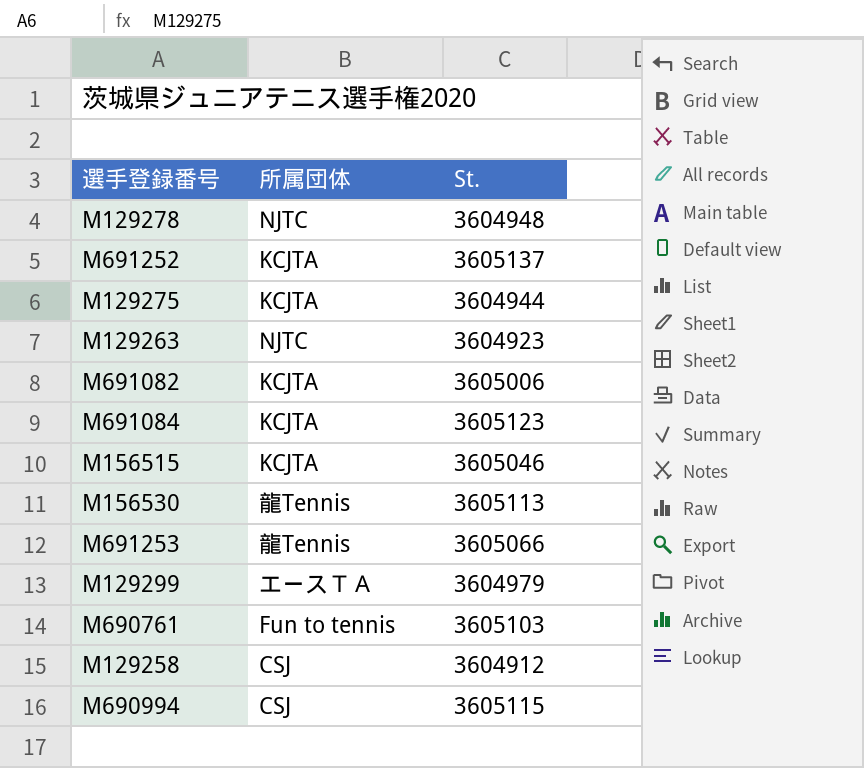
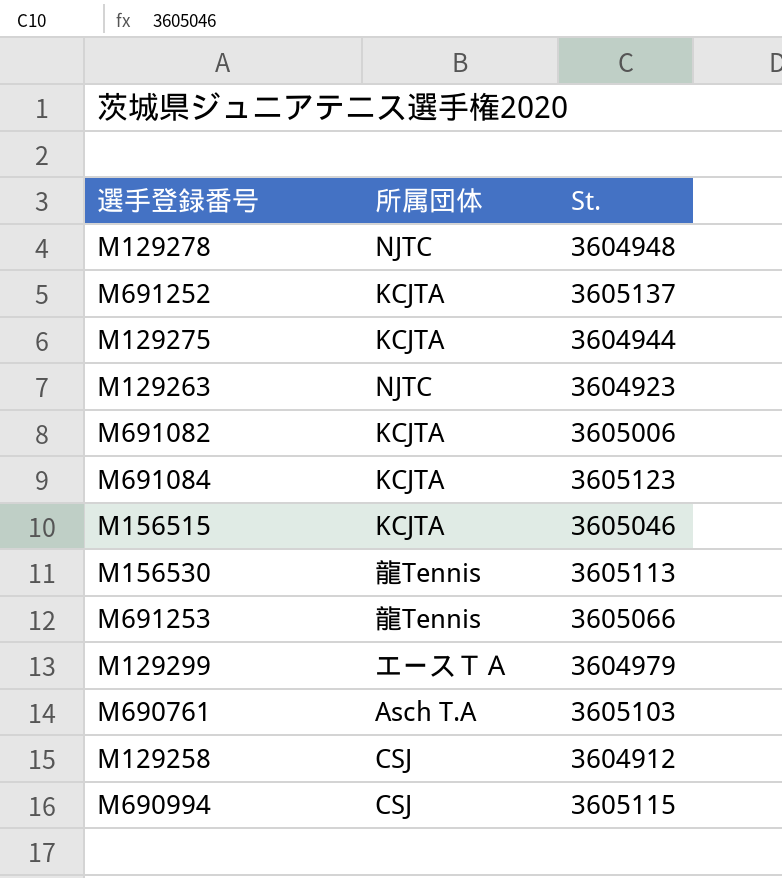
M690761 | 所属団体: Fun to tennis -> Asch T.A

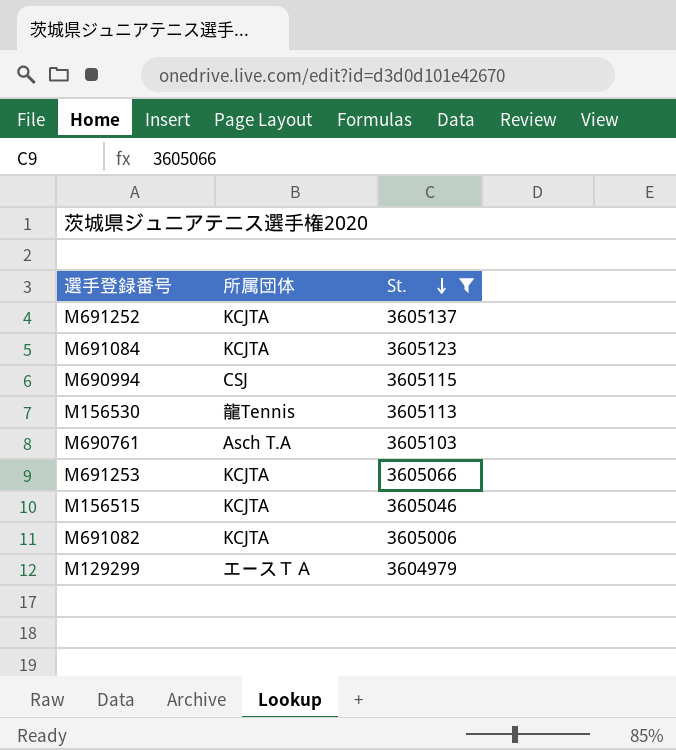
filter: none -> St. >= 3604979
row order: none -> St. descending
M691253 | 所属団体: 龍Tennis -> KCJTA

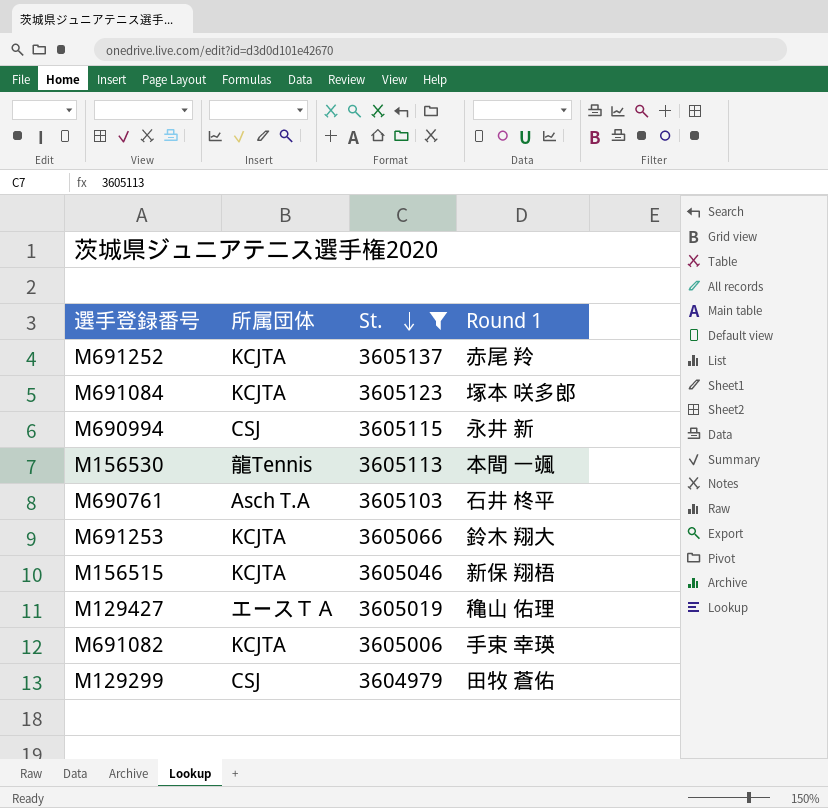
column Round 1 | position: none -> 4
row M129427: none -> エースＴＡ | 3605019 | 穐山 佑理
M129299 | 所属団体: エースＴＡ -> CSJ

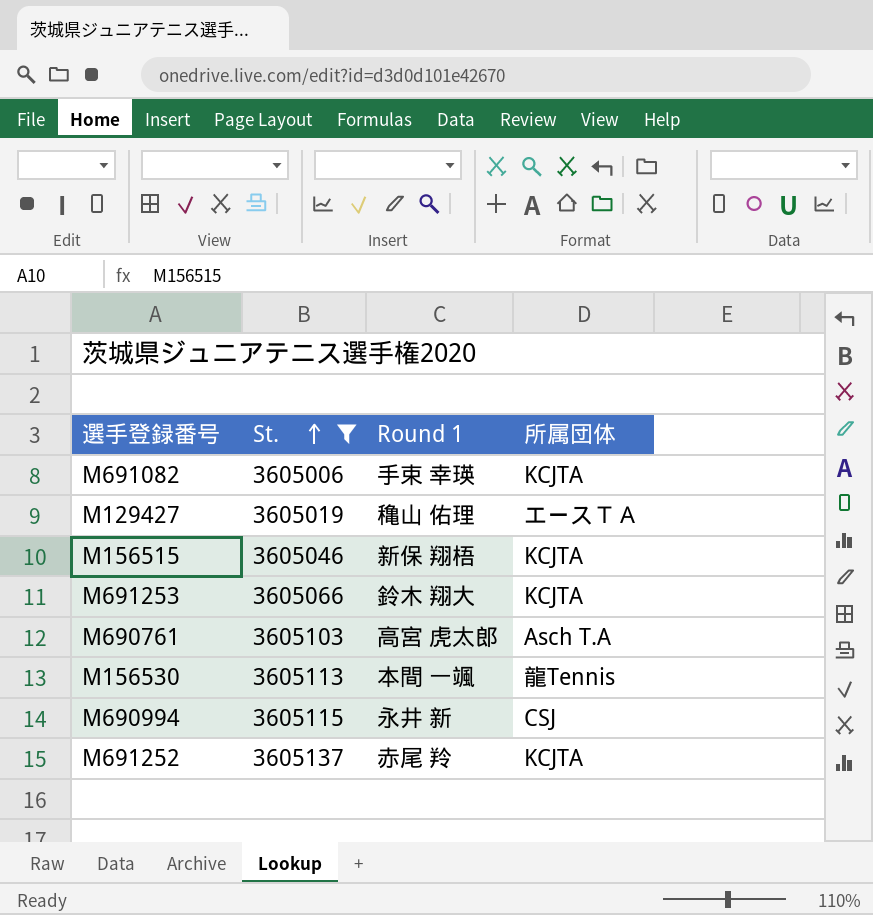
row order: St. descending -> St. ascending
column 所属団体 | position: 2 -> 4
row M691084: KCJTA | 3605123 | 塚本 咲多郎 -> none
row M129299: CSJ | 3604979 | 田牧 蒼佑 -> none
M690761 | Round 1: 石井 柊平 -> 高宮 虎太郎

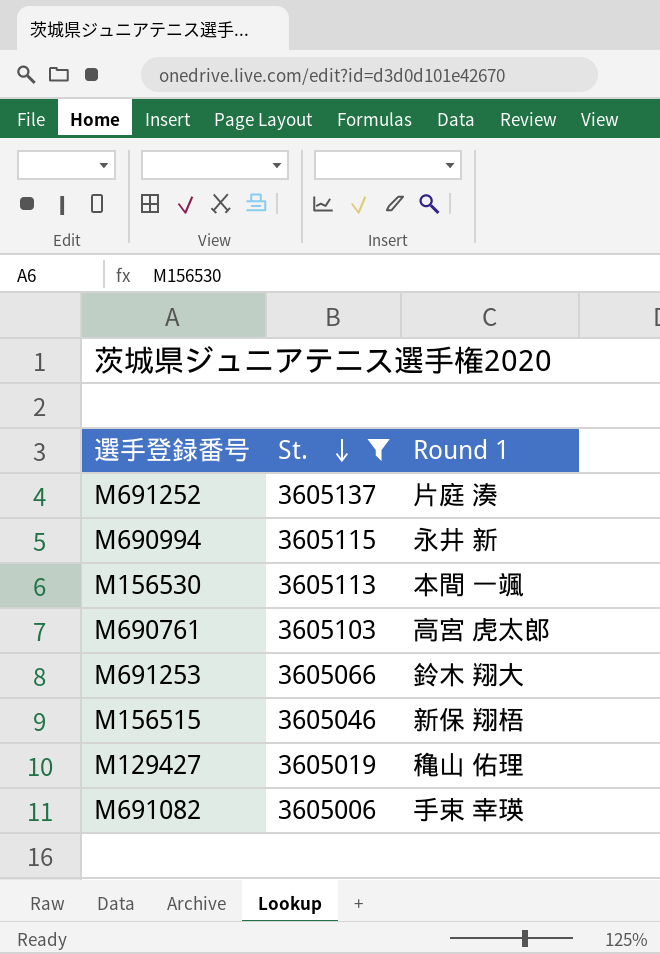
row order: St. ascending -> St. descending
column 所属団体 | position: 4 -> none
M691252 | Round 1: 赤尾 羚 -> 片庭 湊

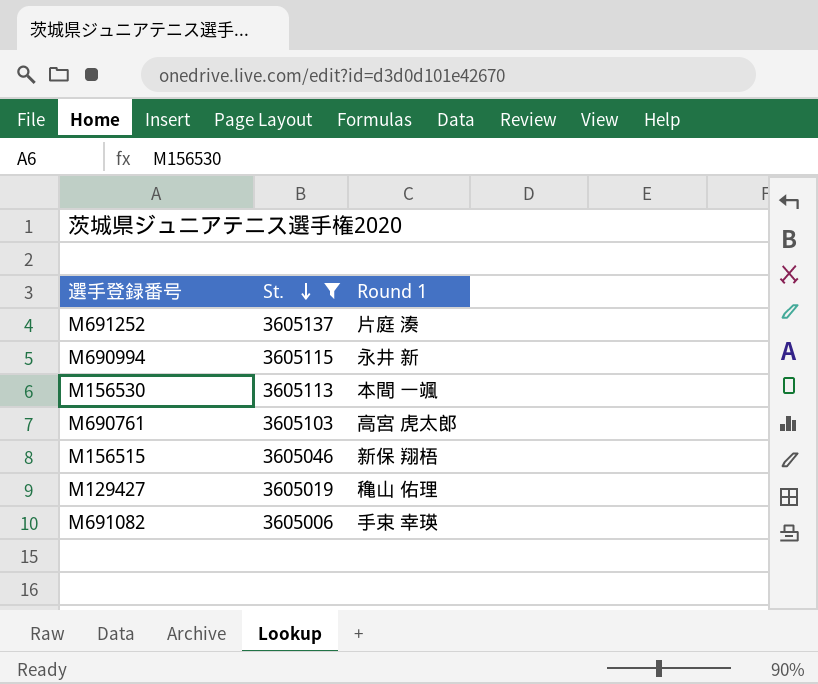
row M691253: 3605066 | 鈴木 翔大 -> none

